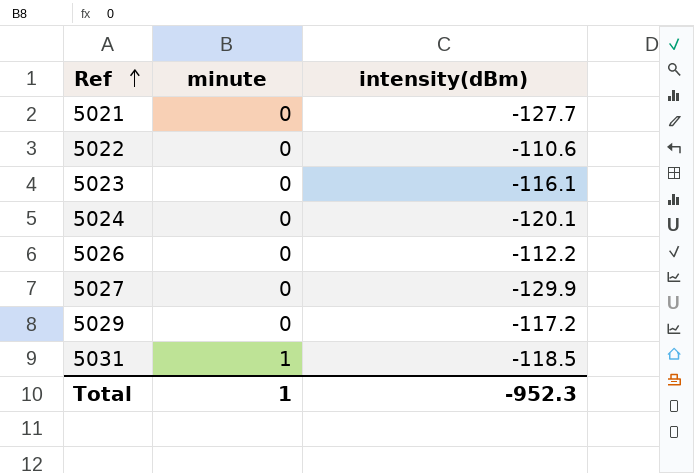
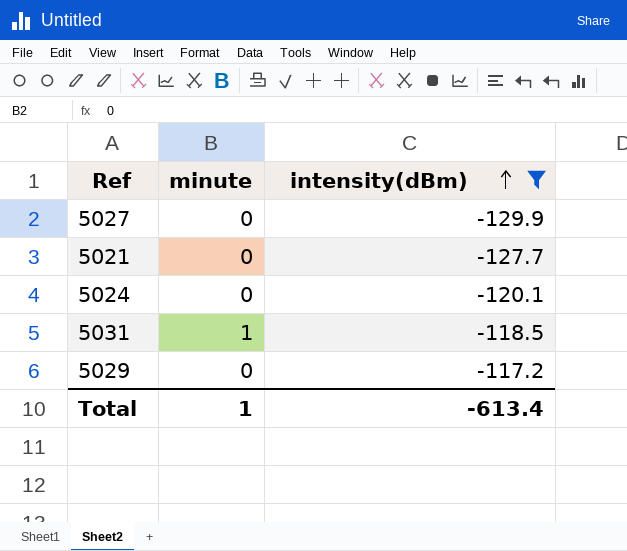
filter: none -> intensity(dBm) <= -117.2
row order: Ref ascending -> intensity(dBm) ascending
Total | intensity(dBm): -952.3 -> -613.4

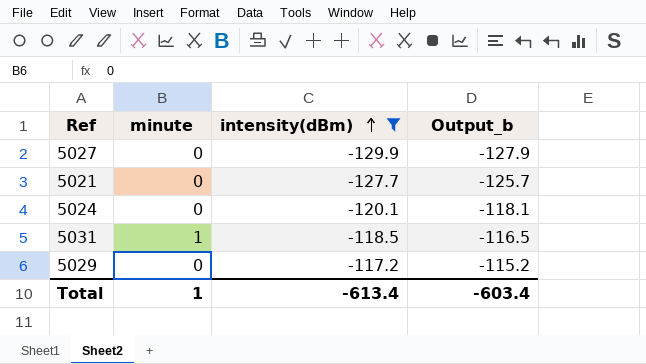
column Output_b | formula: none -> [intensity(dBm)] + 2

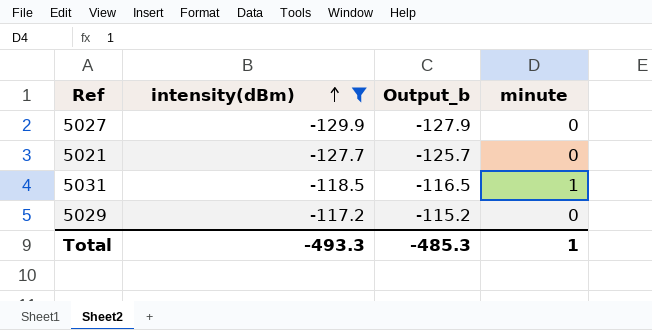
column minute | position: 2 -> 4
row 5024: 0 | -120.1 | -118.1 -> none
Total | intensity(dBm): -613.4 -> -493.3
Total | Output_b: -603.4 -> -485.3

